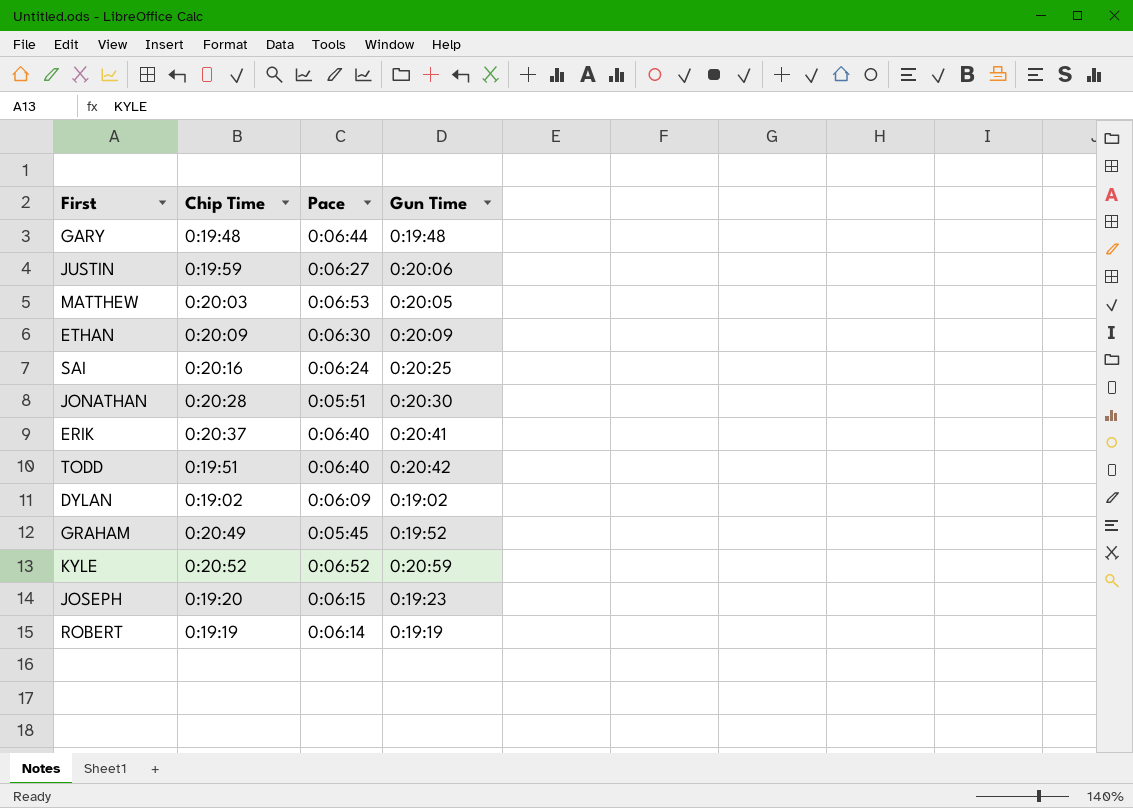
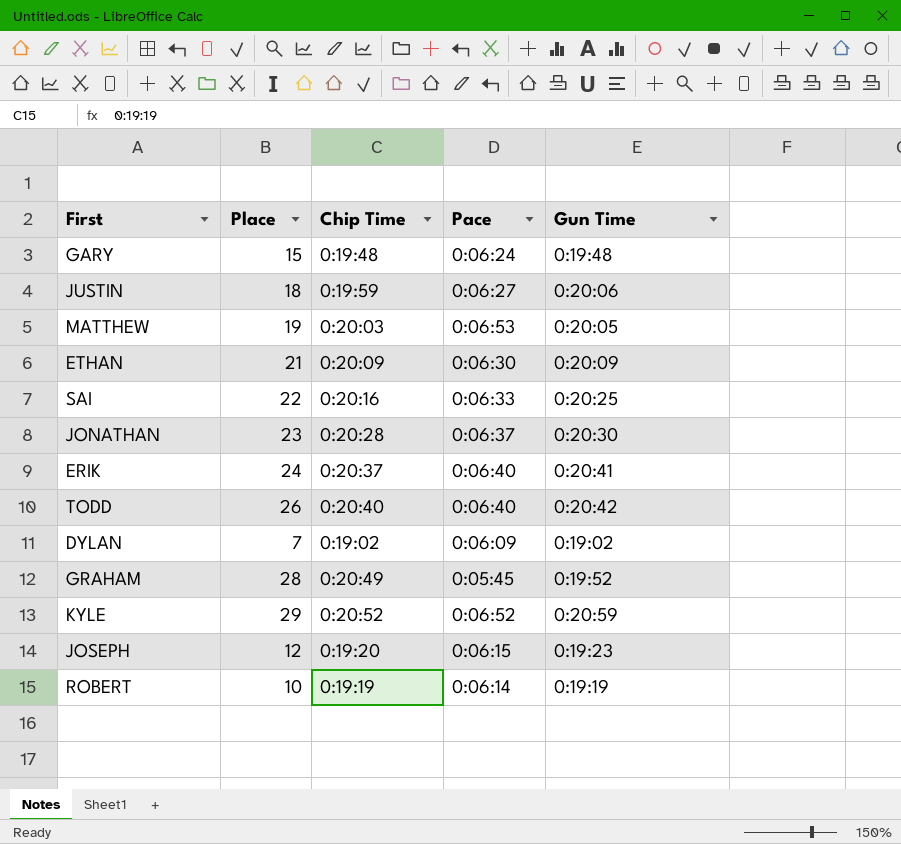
column Place | position: none -> 2
GARY | Pace: 0:06:44 -> 0:06:24
SAI | Pace: 0:06:24 -> 0:06:33
JONATHAN | Pace: 0:05:51 -> 0:06:37
TODD | Chip Time: 0:19:51 -> 0:20:40

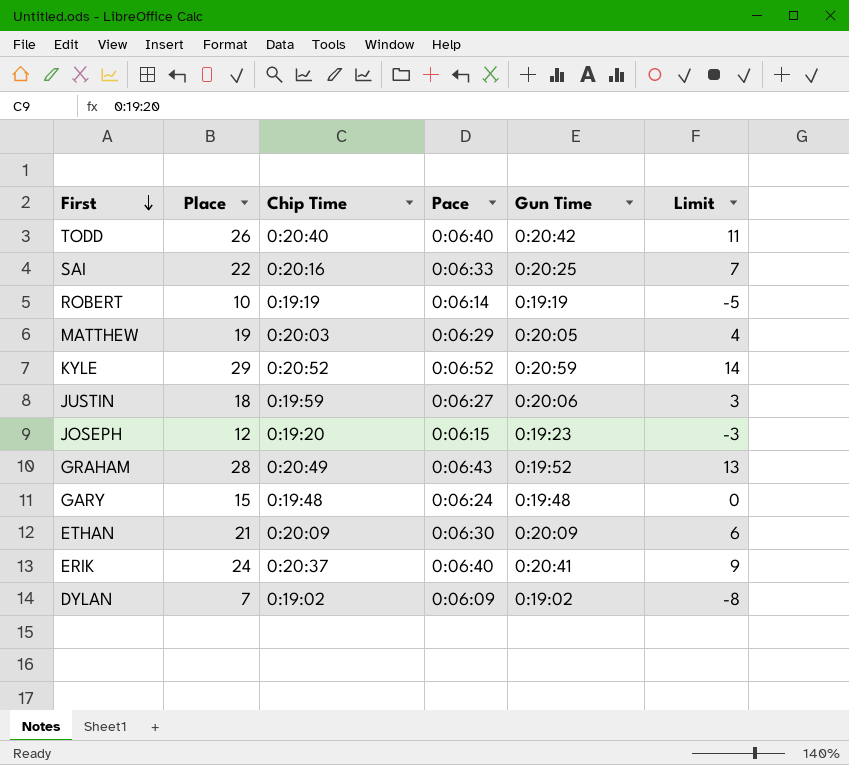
row order: none -> First descending
column Limit | formula: none -> [Place] - 15
row JONATHAN: 23 | 0:20:28 | 0:06:37 | 0:20:30 -> none
MATTHEW | Pace: 0:06:53 -> 0:06:29
GRAHAM | Pace: 0:05:45 -> 0:06:43

